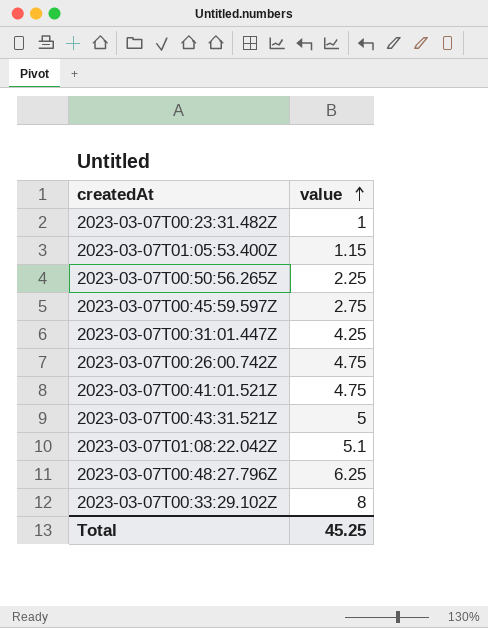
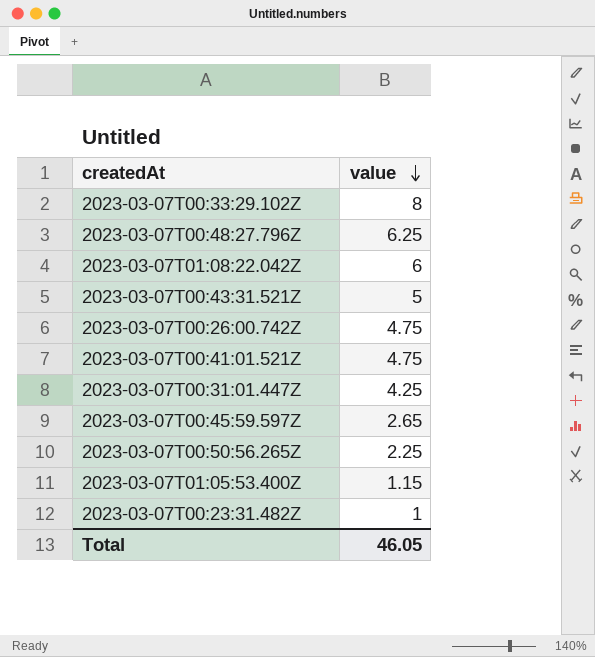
row order: value ascending -> value descending
2023-03-07T01:08:22.042Z | value: 5.1 -> 6
2023-03-07T00:45:59.597Z | value: 2.75 -> 2.65
Total | value: 45.25 -> 46.05

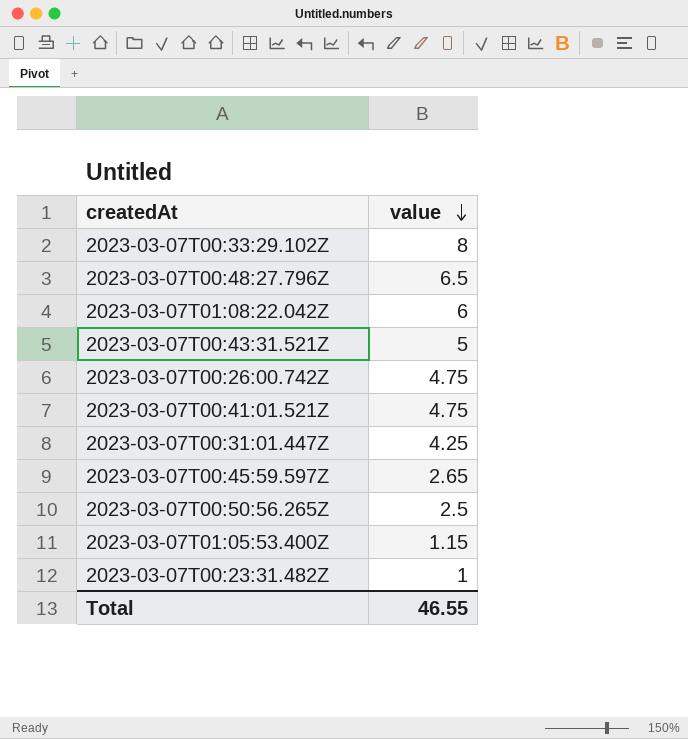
2023-03-07T00:48:27.796Z | value: 6.25 -> 6.5
2023-03-07T00:50:56.265Z | value: 2.25 -> 2.5
Total | value: 46.05 -> 46.55

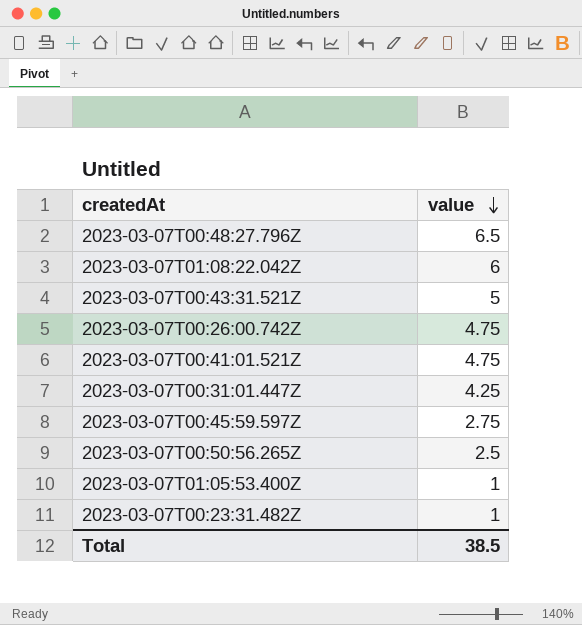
row 2023-03-07T00:33:29.102Z: 8 -> none
2023-03-07T00:45:59.597Z | value: 2.65 -> 2.75
2023-03-07T01:05:53.400Z | value: 1.15 -> 1
Total | value: 46.55 -> 38.5

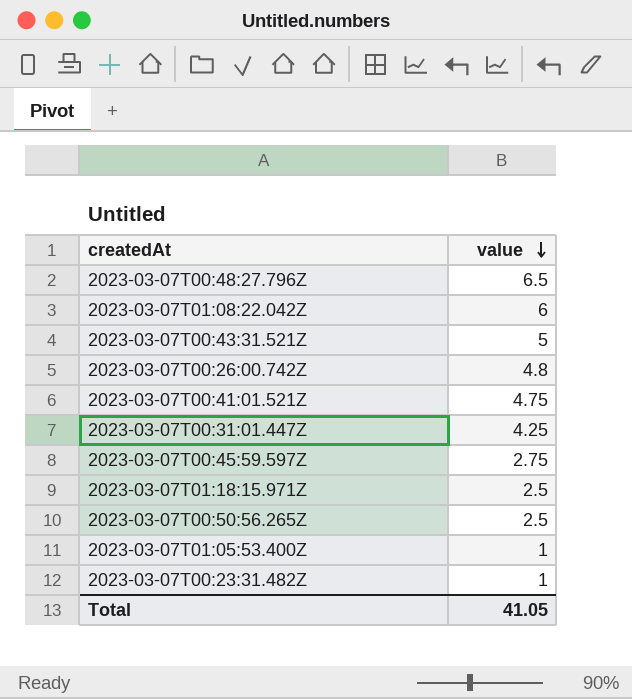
2023-03-07T00:26:00.742Z | value: 4.75 -> 4.8
row 2023-03-07T01:18:15.971Z: none -> 2.5
Total | value: 38.5 -> 41.05

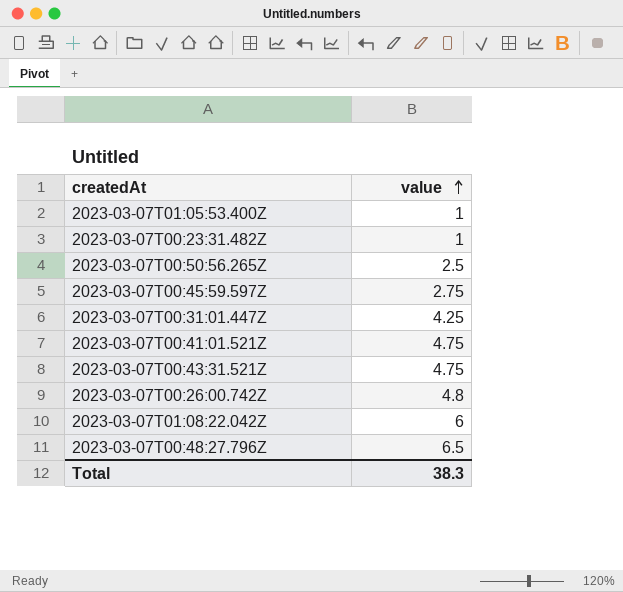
row order: value descending -> value ascending
row 2023-03-07T01:18:15.971Z: 2.5 -> none
2023-03-07T00:43:31.521Z | value: 5 -> 4.75
Total | value: 41.05 -> 38.3

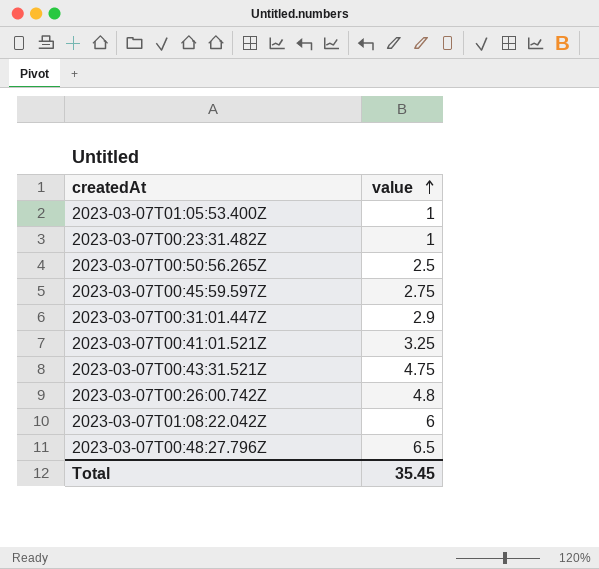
2023-03-07T00:31:01.447Z | value: 4.25 -> 2.9
2023-03-07T00:41:01.521Z | value: 4.75 -> 3.25
Total | value: 38.3 -> 35.45

